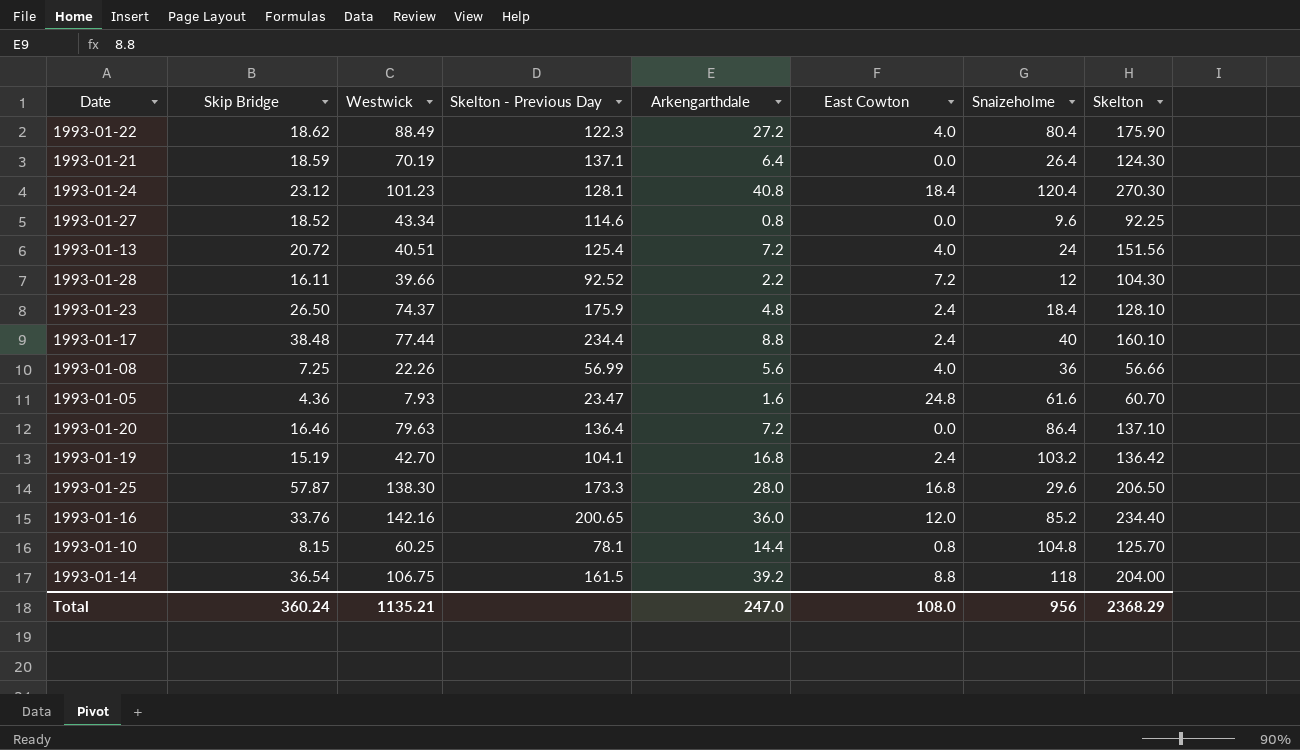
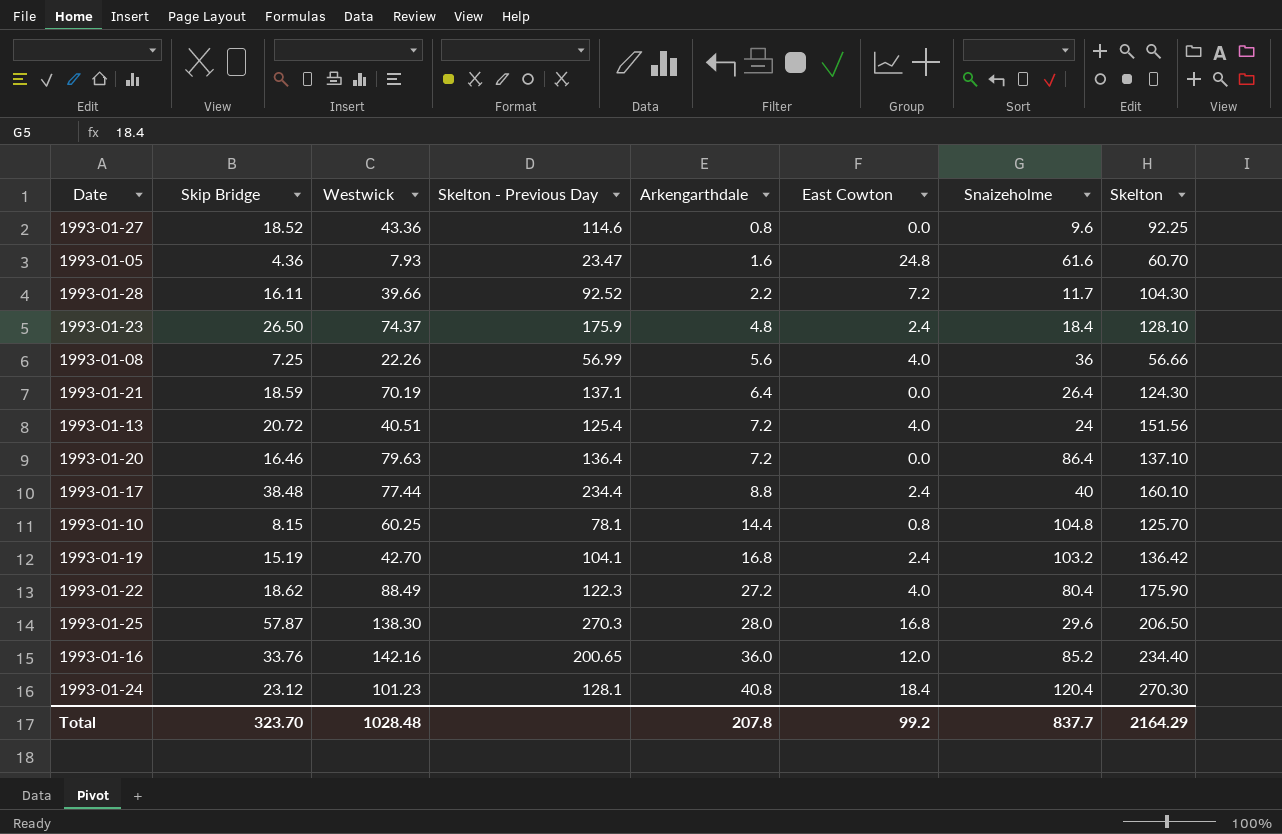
row order: none -> Arkengarthdale ascending
row 1993-01-14: 36.54 | 106.75 | 161.5 | 39.2 | 8.8 | 118 | 204.00 -> none
1993-01-27 | Westwick: 43.34 -> 43.36
1993-01-28 | Snaizeholme: 12 -> 11.7
1993-01-25 | Skelton - Previous Day: 173.3 -> 270.3
Total | Skip Bridge: 360.24 -> 323.70
Total | Westwick: 1135.21 -> 1028.48
Total | Arkengarthdale: 247.0 -> 207.8
Total | East Cowton: 108.0 -> 99.2
Total | Snaizeholme: 956 -> 837.7
Total | Skelton: 2368.29 -> 2164.29

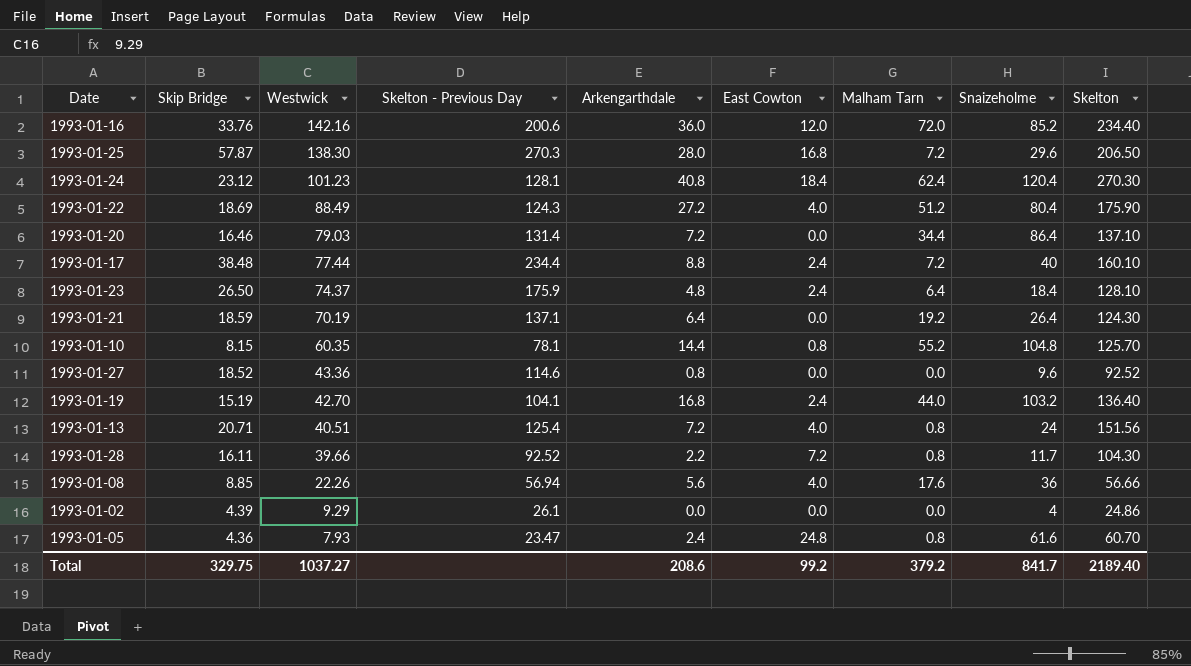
row order: Arkengarthdale ascending -> Westwick descending
column Malham Tarn | position: none -> 7
1993-01-16 | Skelton - Previous Day: 200.65 -> 200.6
1993-01-22 | Skip Bridge: 18.62 -> 18.69
1993-01-22 | Skelton - Previous Day: 122.3 -> 124.3
1993-01-20 | Westwick: 79.63 -> 79.03
1993-01-20 | Skelton - Previous Day: 136.4 -> 131.4
1993-01-10 | Westwick: 60.25 -> 60.35
1993-01-27 | Skelton: 92.25 -> 92.52
1993-01-19 | Skelton: 136.42 -> 136.40
1993-01-13 | Skip Bridge: 20.72 -> 20.71
1993-01-08 | Skip Bridge: 7.25 -> 8.85
1993-01-08 | Skelton - Previous Day: 56.99 -> 56.94
row 1993-01-02: none -> 4.39 | 9.29 | 26.1 | 0.0 | 0.0 | 0.0 | 4 | 24.86
1993-01-05 | Arkengarthdale: 1.6 -> 2.4
Total | Skip Bridge: 323.70 -> 329.75
Total | Westwick: 1028.48 -> 1037.27
Total | Arkengarthdale: 207.8 -> 208.6
Total | Snaizeholme: 837.7 -> 841.7
Total | Skelton: 2164.29 -> 2189.40

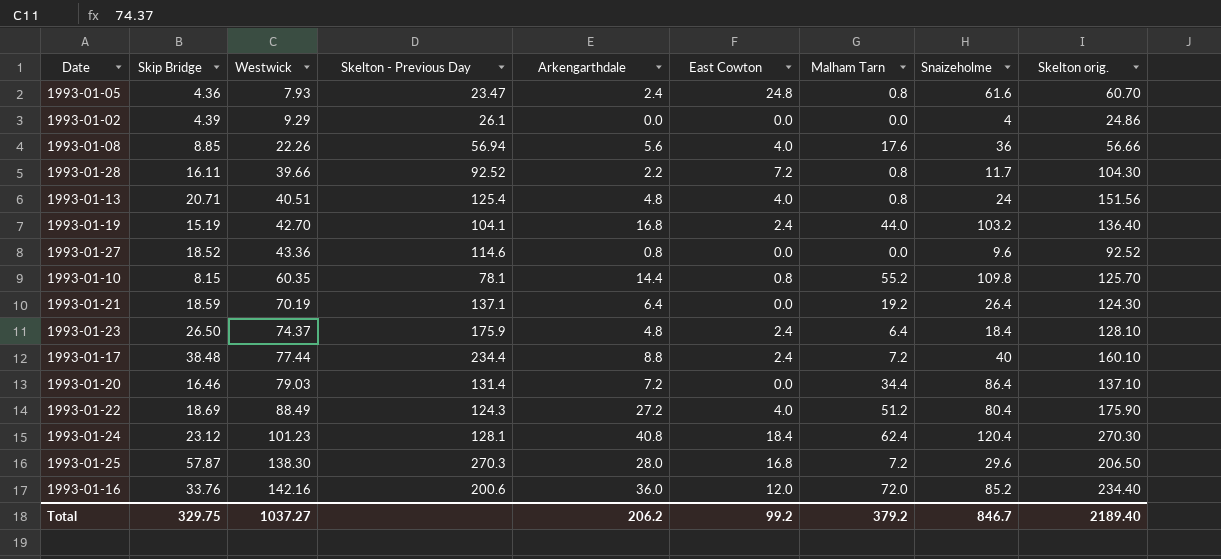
row order: Westwick descending -> Westwick ascending
column name: Skelton -> Skelton orig.
1993-01-13 | Arkengarthdale: 7.2 -> 4.8
1993-01-10 | Snaizeholme: 104.8 -> 109.8
Total | Arkengarthdale: 208.6 -> 206.2
Total | Snaizeholme: 841.7 -> 846.7

